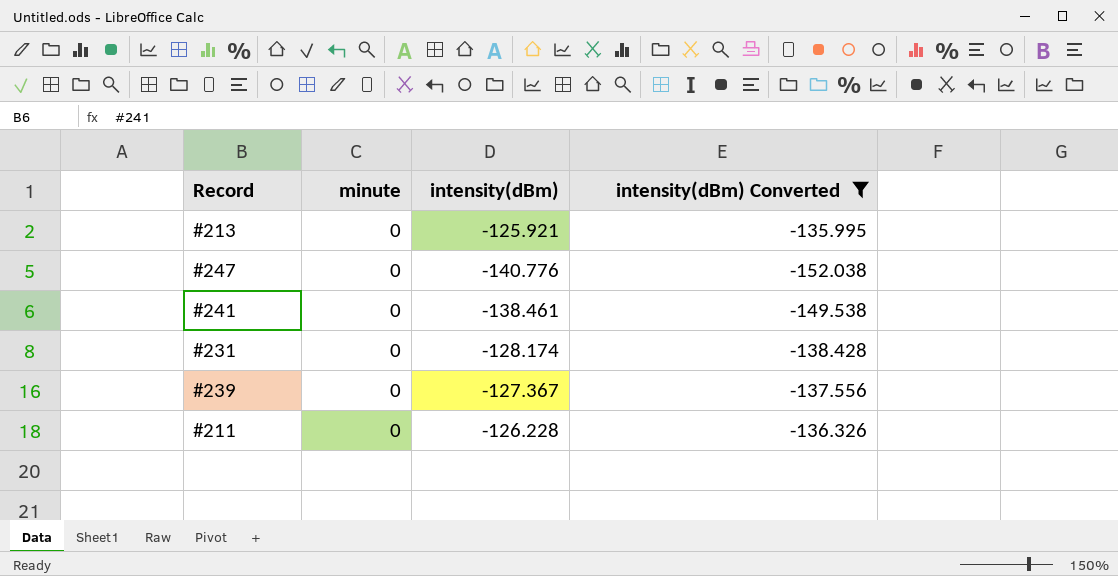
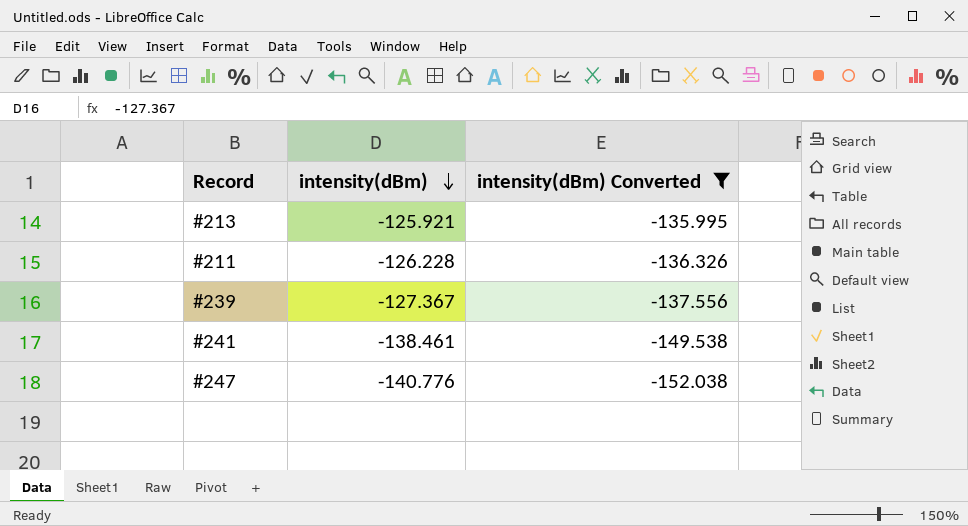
row order: none -> intensity(dBm) descending
column minute | position: 2 -> none
row #231: 0 | -128.174 | -138.428 -> none

